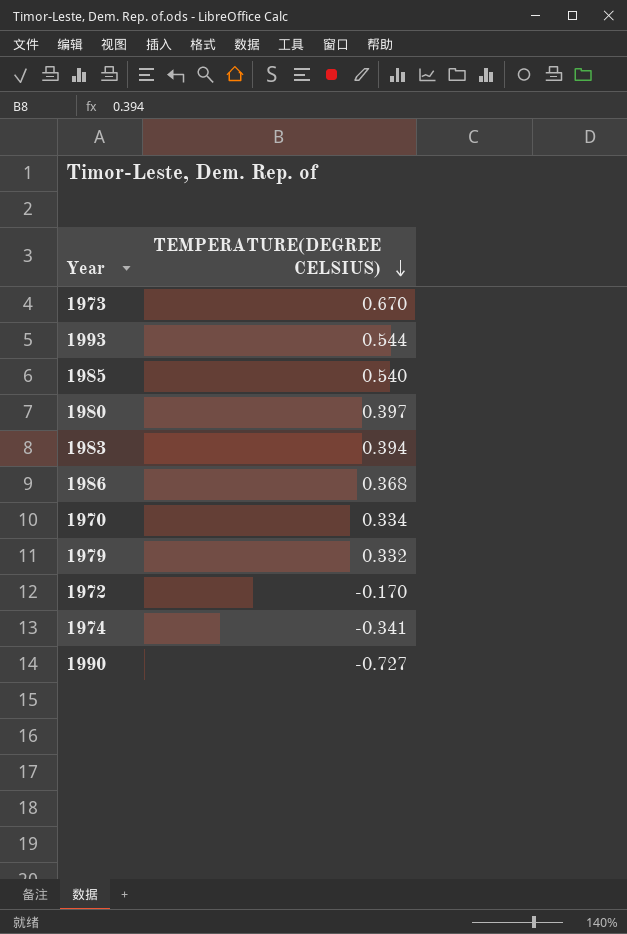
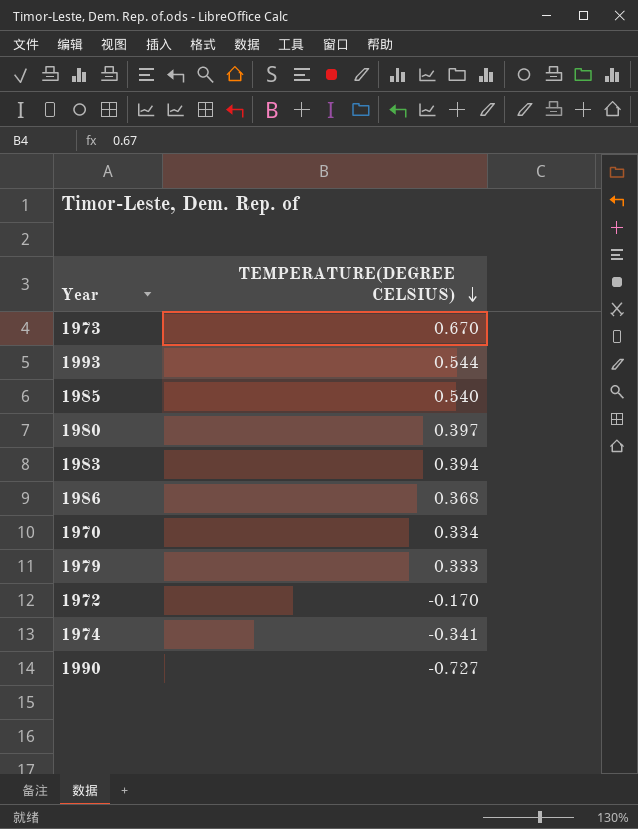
1979 | TEMPERATURE(DEGREE CELSIUS): 0.332 -> 0.333

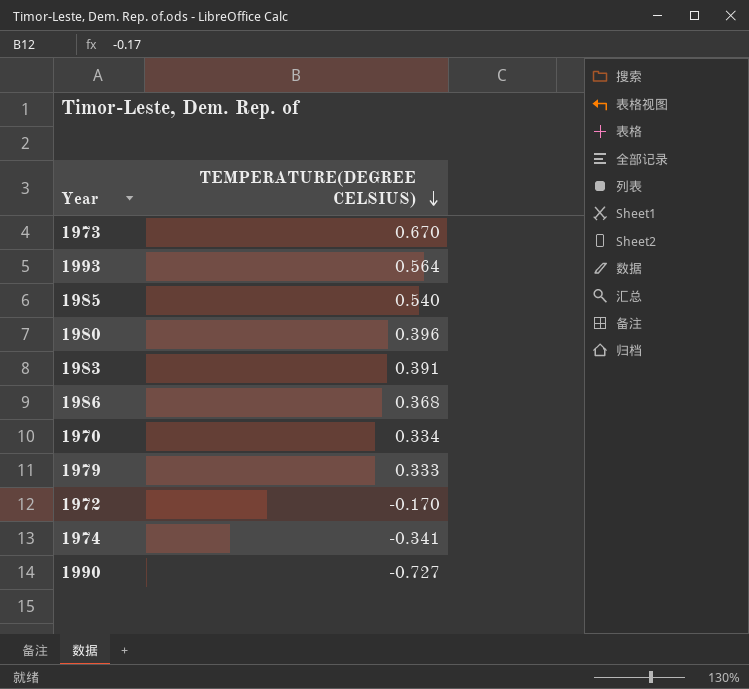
1993 | TEMPERATURE(DEGREE CELSIUS): 0.544 -> 0.564
1980 | TEMPERATURE(DEGREE CELSIUS): 0.397 -> 0.396
1983 | TEMPERATURE(DEGREE CELSIUS): 0.394 -> 0.391

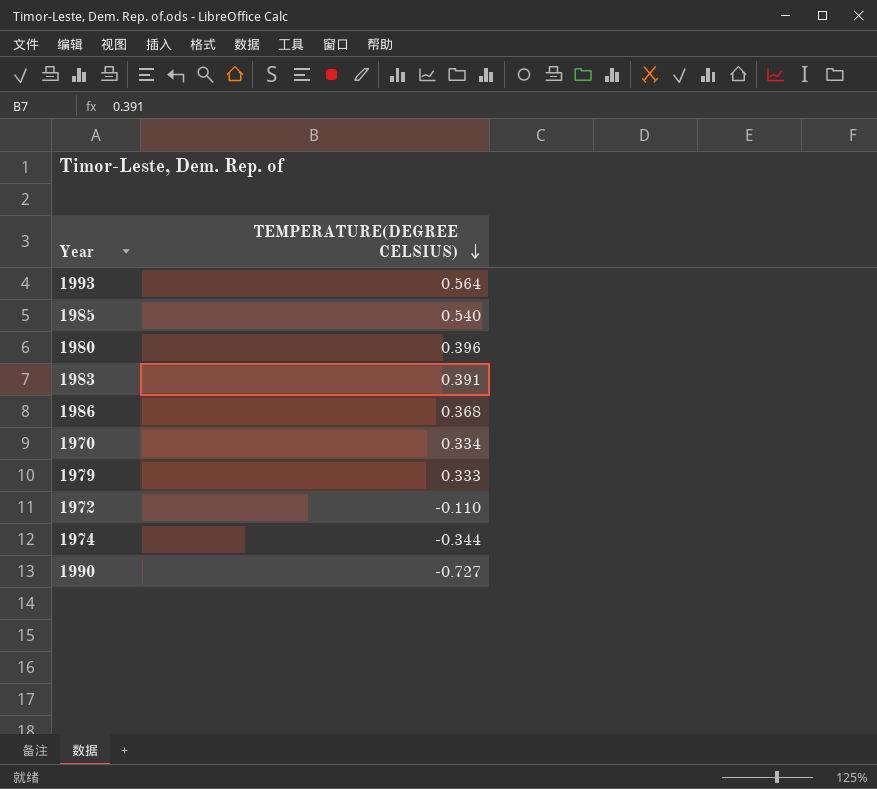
row 1973: 0.670 -> none
1972 | TEMPERATURE(DEGREE CELSIUS): -0.170 -> -0.110
1974 | TEMPERATURE(DEGREE CELSIUS): -0.341 -> -0.344

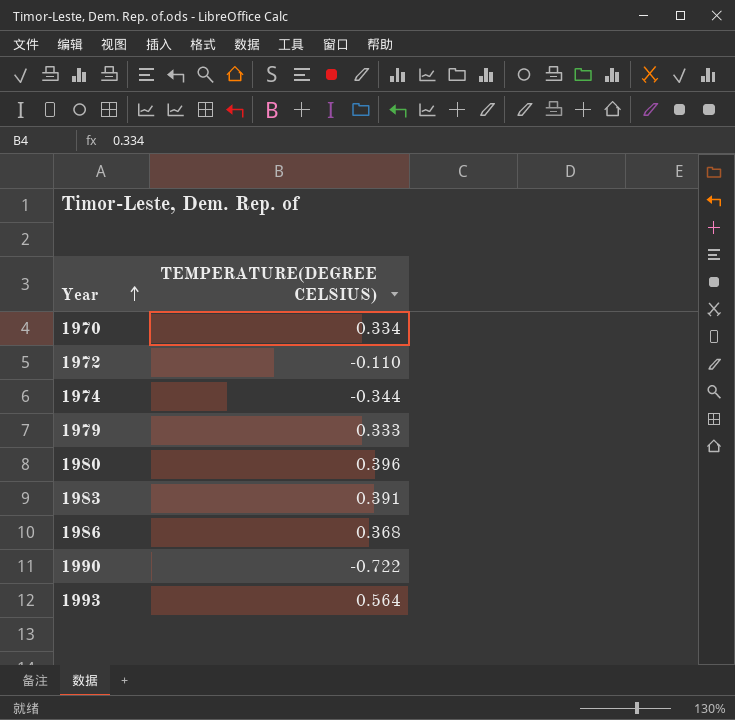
row order: TEMPERATURE(DEGREE CELSIUS) descending -> Year ascending
row 1985: 0.540 -> none
1990 | TEMPERATURE(DEGREE CELSIUS): -0.727 -> -0.722

